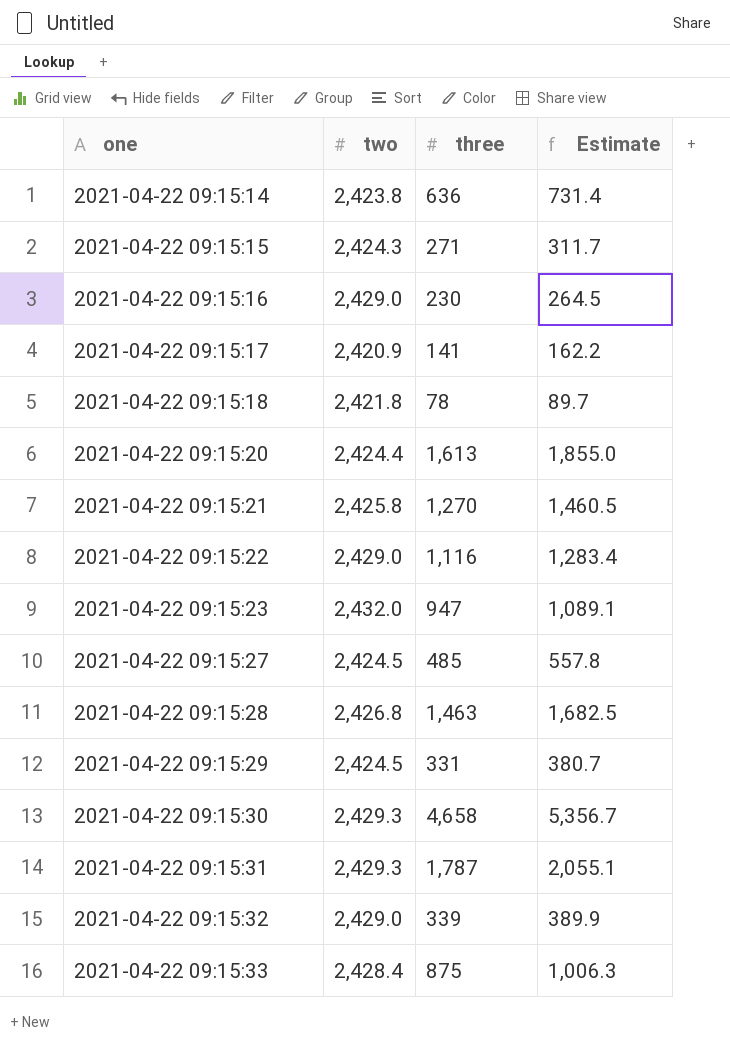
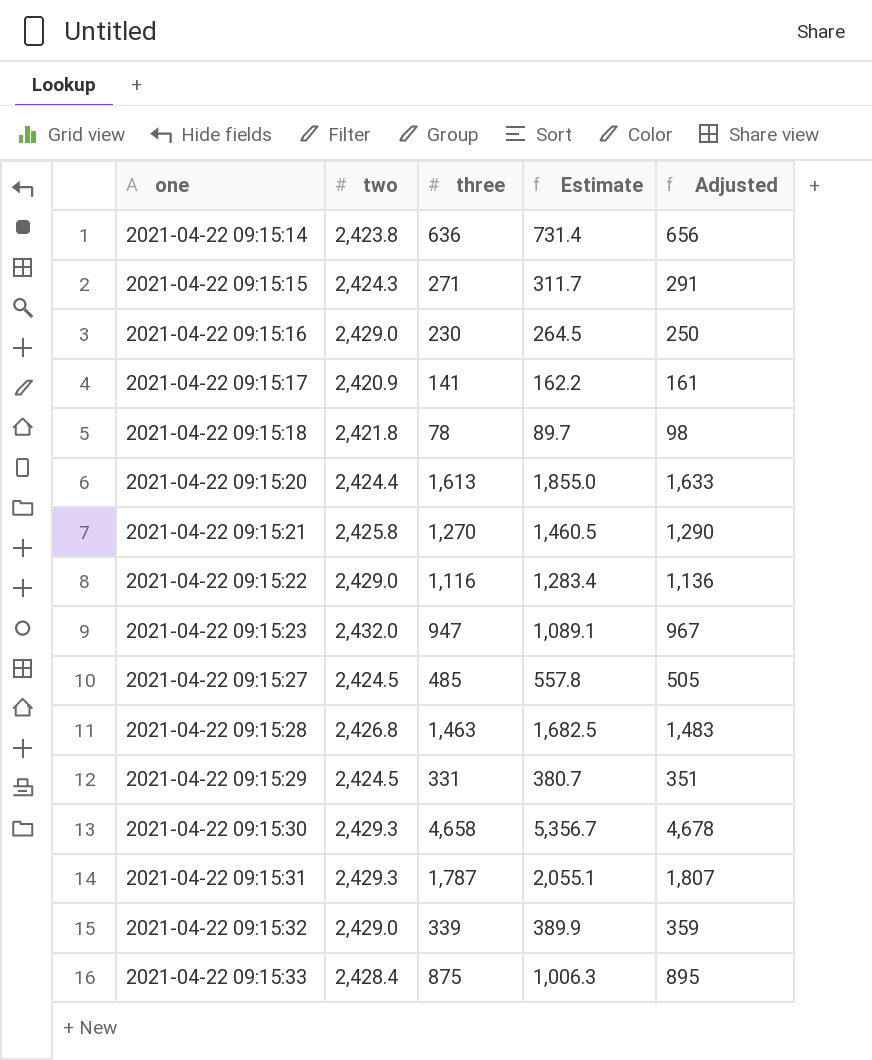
column Adjusted | formula: none -> [three] + 20

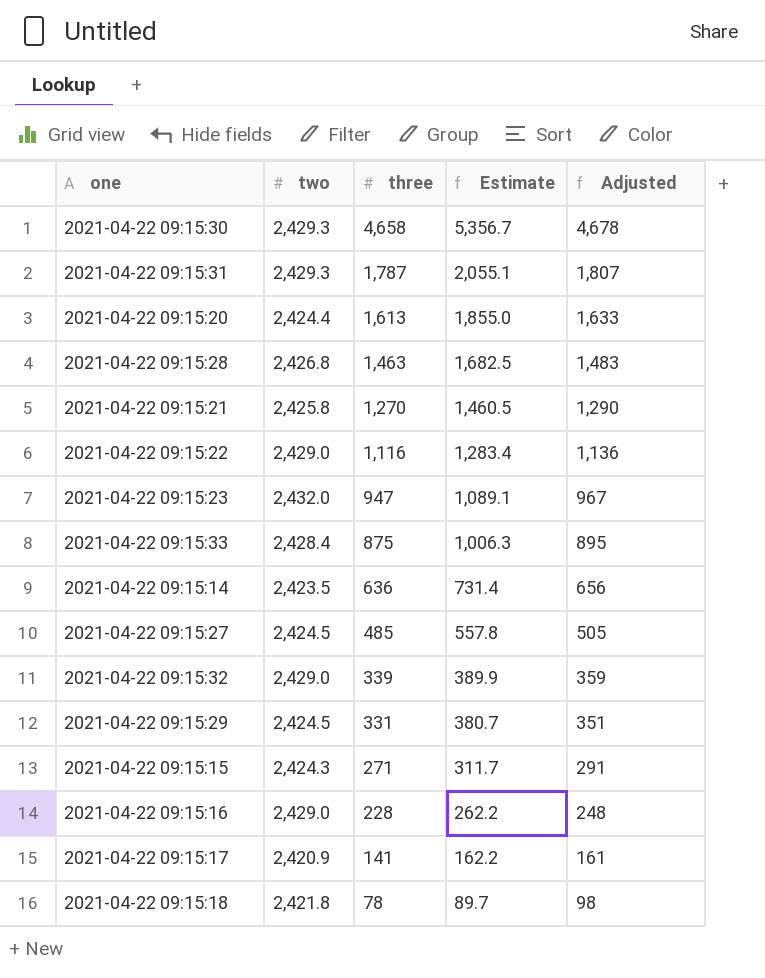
row order: one ascending -> three descending
2021-04-22 09:15:14 | two: 2,423.8 -> 2,423.5
2021-04-22 09:15:16 | three: 230 -> 228
2021-04-22 09:15:16 | Estimate: 264.5 -> 262.2
2021-04-22 09:15:16 | Adjusted: 250 -> 248

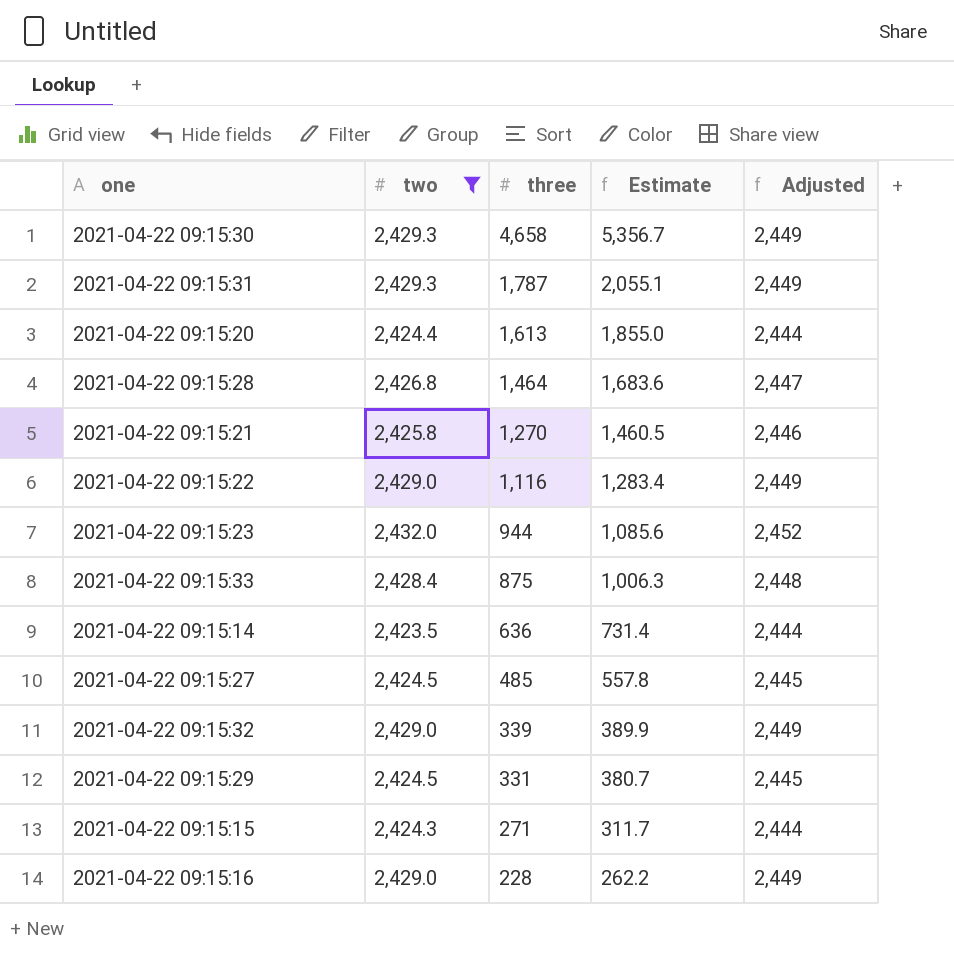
filter: none -> two >= 2,423.5
column Adjusted | formula: [three] + 20 -> [two] + 20
2021-04-22 09:15:28 | three: 1,463 -> 1,464
2021-04-22 09:15:28 | Estimate: 1,682.5 -> 1,683.6
2021-04-22 09:15:23 | three: 947 -> 944
2021-04-22 09:15:23 | Estimate: 1,089.1 -> 1,085.6

